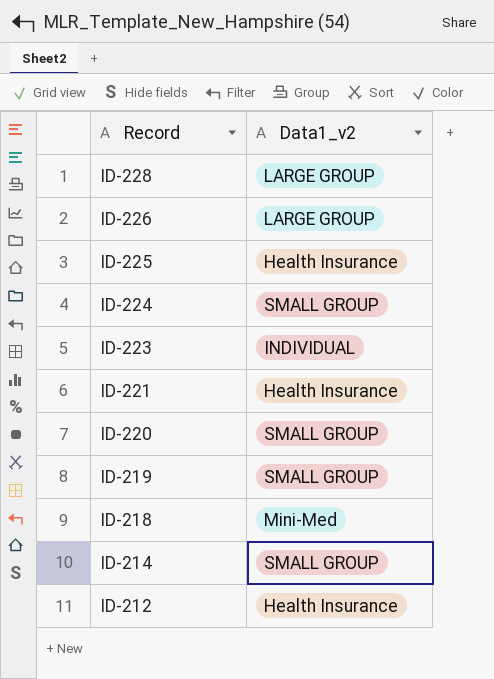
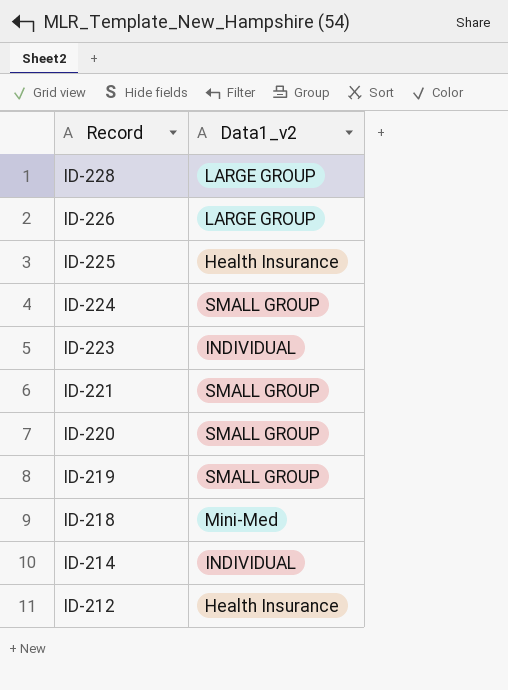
ID-221 | Data1_v2: Health Insurance -> SMALL GROUP
ID-214 | Data1_v2: SMALL GROUP -> INDIVIDUAL

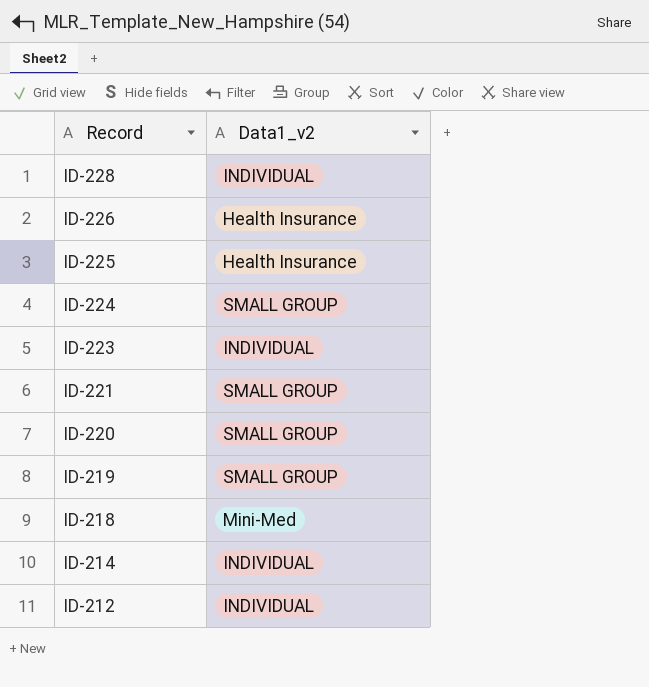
ID-228 | Data1_v2: LARGE GROUP -> INDIVIDUAL
ID-226 | Data1_v2: LARGE GROUP -> Health Insurance
ID-212 | Data1_v2: Health Insurance -> INDIVIDUAL

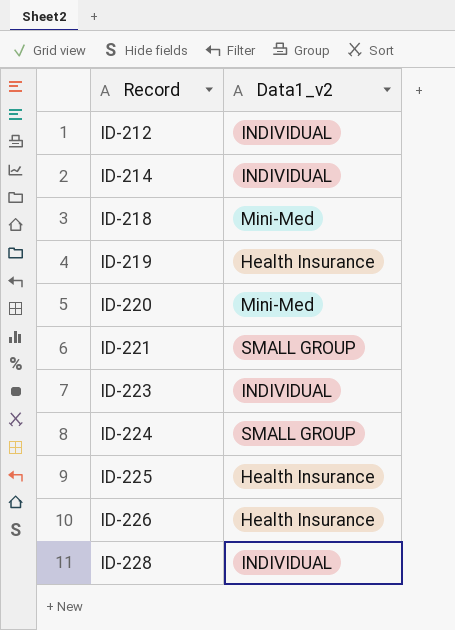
row order: Record descending -> Record ascending
ID-219 | Data1_v2: SMALL GROUP -> Health Insurance
ID-220 | Data1_v2: SMALL GROUP -> Mini-Med

